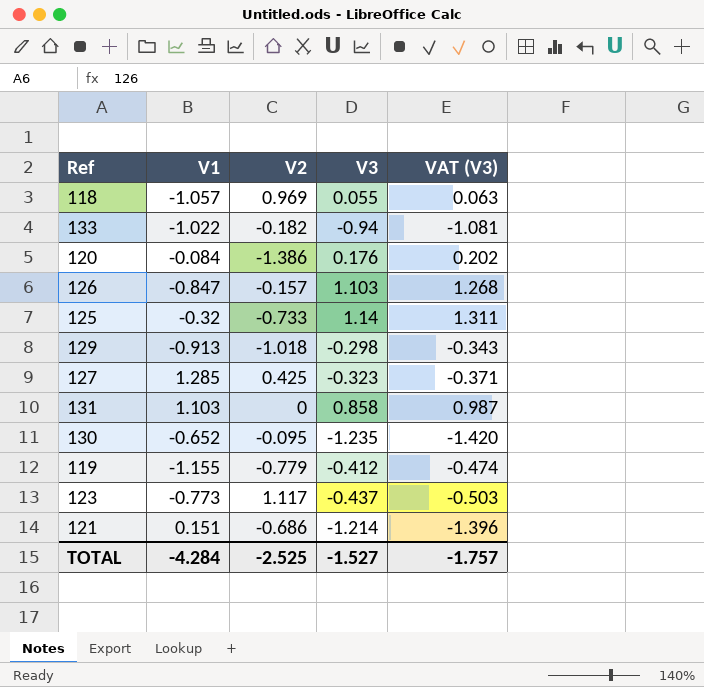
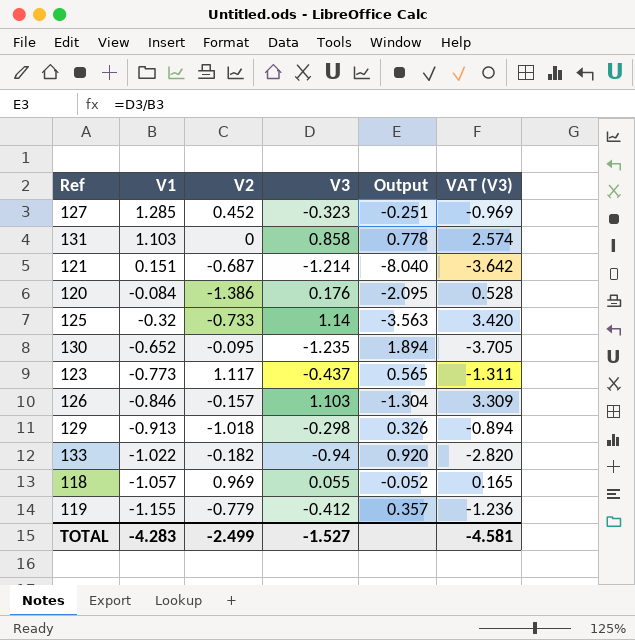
row order: none -> V1 descending
column Output | formula: none -> [V3] / [V1]
column VAT (V3) | formula: [V3] * 1.15 -> [V3] * 3
127 | V2: 0.425 -> 0.452
121 | V2: -0.686 -> -0.687
126 | V1: -0.847 -> -0.846
TOTAL | V1: -4.284 -> -4.283
TOTAL | V2: -2.525 -> -2.499
TOTAL | VAT (V3): -1.757 -> -4.581

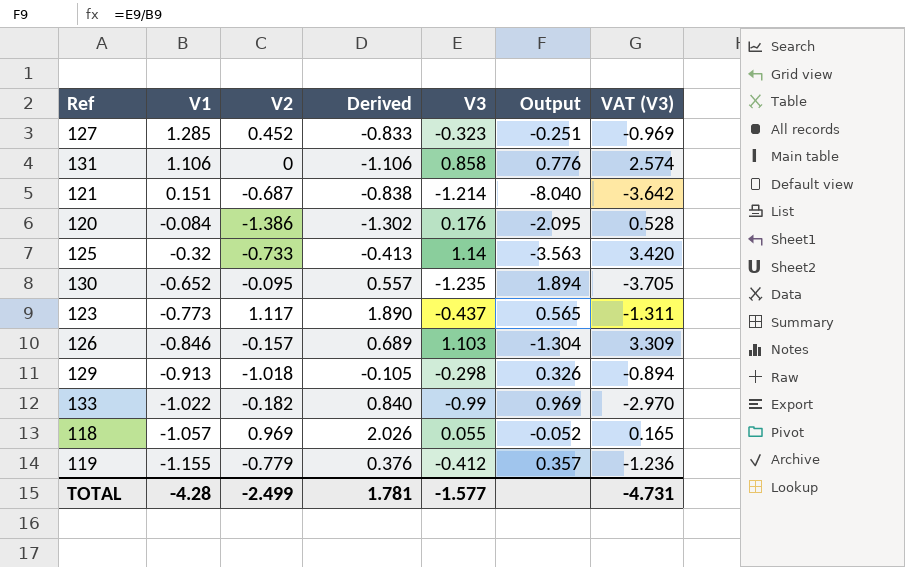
column Derived | formula: none -> [V2] - [V1]
131 | V1: 1.103 -> 1.106
131 | Output: 0.778 -> 0.776
133 | V3: -0.94 -> -0.99
133 | Output: 0.920 -> 0.969
133 | VAT (V3): -2.820 -> -2.970
TOTAL | V1: -4.283 -> -4.28
TOTAL | V3: -1.527 -> -1.577
TOTAL | VAT (V3): -4.581 -> -4.731

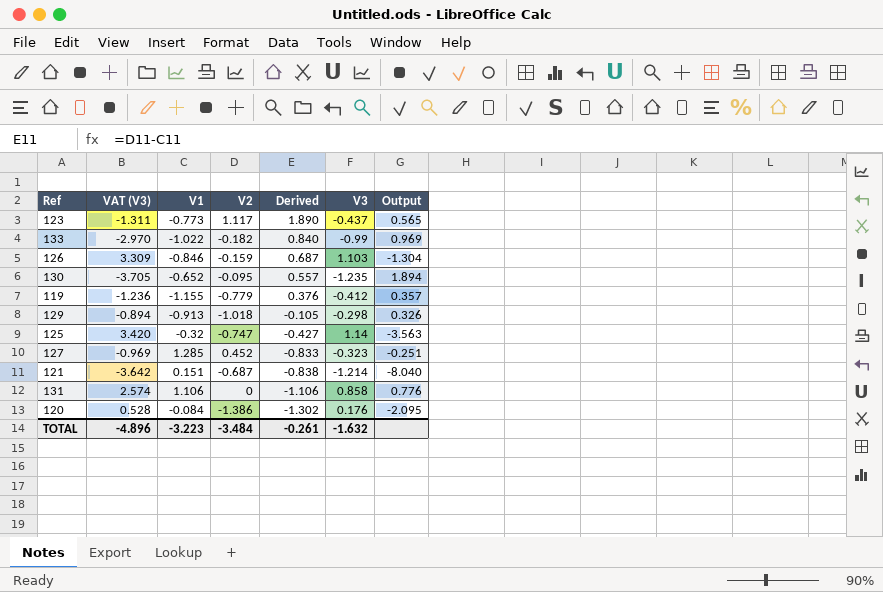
row order: V1 descending -> Derived descending
column VAT (V3) | position: 7 -> 2
row 118: -1.057 | 0.969 | 2.026 | 0.055 | -0.052 | 0.165 -> none
126 | V2: -0.157 -> -0.159
126 | Derived: 0.689 -> 0.687
125 | V2: -0.733 -> -0.747
125 | Derived: -0.413 -> -0.427
TOTAL | VAT (V3): -4.731 -> -4.896
TOTAL | V1: -4.28 -> -3.223
TOTAL | V2: -2.499 -> -3.484
TOTAL | Derived: 1.781 -> -0.261
TOTAL | V3: -1.577 -> -1.632

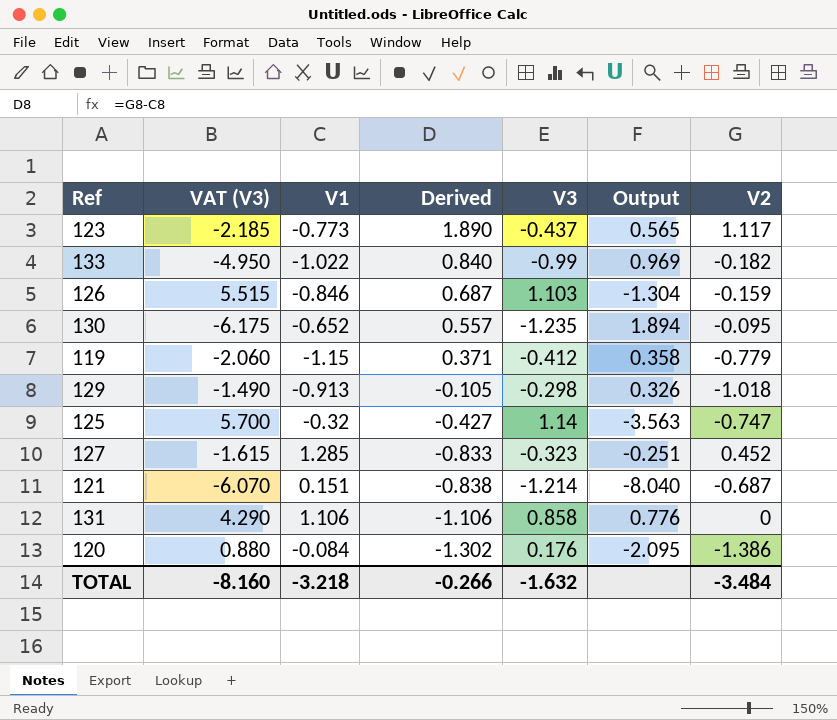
column VAT (V3) | formula: [V3] * 3 -> [V3] * 5
column V2 | position: 4 -> 7
119 | V1: -1.155 -> -1.15
119 | Derived: 0.376 -> 0.371
119 | Output: 0.357 -> 0.358
TOTAL | VAT (V3): -4.896 -> -8.160
TOTAL | V1: -3.223 -> -3.218
TOTAL | Derived: -0.261 -> -0.266

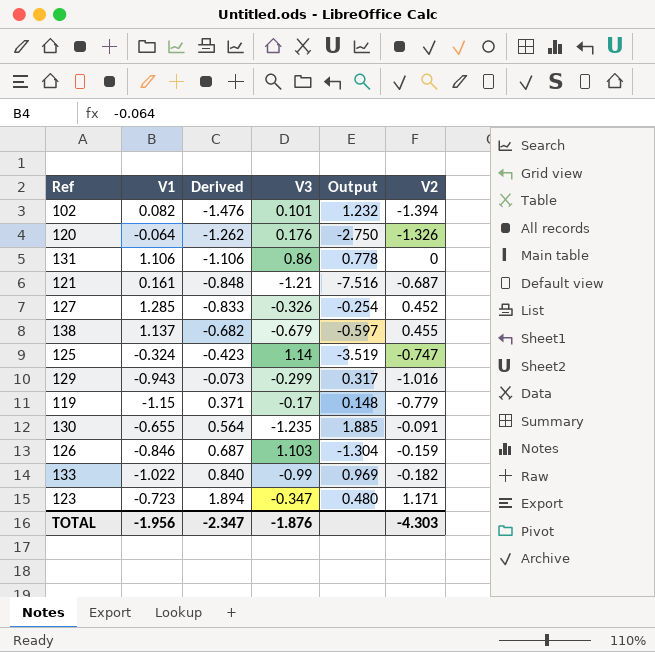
row order: Derived descending -> Derived ascending
column VAT (V3) | formula: [V3] * 5 -> none
row 102: none -> 0.082 | -1.476 | 0.101 | 1.232 | -1.394
120 | V1: -0.084 -> -0.064
120 | Derived: -1.302 -> -1.262
120 | Output: -2.095 -> -2.750
120 | V2: -1.386 -> -1.326
131 | V3: 0.858 -> 0.86
131 | Output: 0.776 -> 0.778
121 | V1: 0.151 -> 0.161
121 | Derived: -0.838 -> -0.848
121 | V3: -1.214 -> -1.21
121 | Output: -8.040 -> -7.516
127 | V3: -0.323 -> -0.326
127 | Output: -0.251 -> -0.254
row 138: none -> 1.137 | -0.682 | -0.679 | -0.597 | 0.455
125 | V1: -0.32 -> -0.324
125 | Derived: -0.427 -> -0.423
125 | Output: -3.563 -> -3.519
129 | V1: -0.913 -> -0.943
129 | Derived: -0.105 -> -0.073
129 | V3: -0.298 -> -0.299
129 | Output: 0.326 -> 0.317
129 | V2: -1.018 -> -1.016
119 | V3: -0.412 -> -0.17
119 | Output: 0.358 -> 0.148
130 | V1: -0.652 -> -0.655
130 | Derived: 0.557 -> 0.564
130 | Output: 1.894 -> 1.885
130 | V2: -0.095 -> -0.091
123 | V1: -0.773 -> -0.723
123 | Derived: 1.890 -> 1.894
123 | V3: -0.437 -> -0.347
123 | Output: 0.565 -> 0.480
123 | V2: 1.117 -> 1.171
TOTAL | V1: -3.218 -> -1.956
TOTAL | Derived: -0.266 -> -2.347
TOTAL | V3: -1.632 -> -1.876
TOTAL | V2: -3.484 -> -4.303

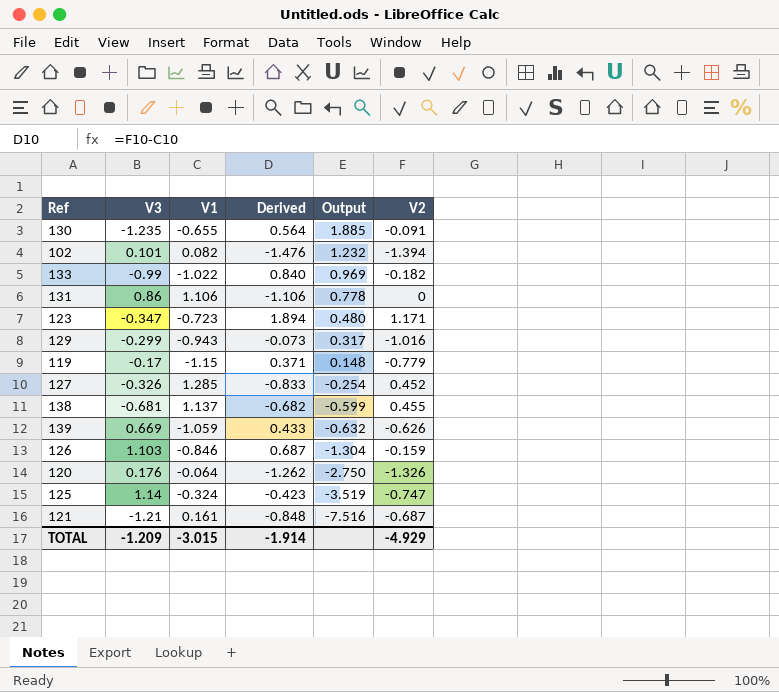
row order: Derived ascending -> Output descending
column V3 | position: 4 -> 2
138 | V3: -0.679 -> -0.681
138 | Output: -0.597 -> -0.599
row 139: none -> 0.669 | -1.059 | 0.433 | -0.632 | -0.626
TOTAL | V3: -1.876 -> -1.209
TOTAL | V1: -1.956 -> -3.015
TOTAL | Derived: -2.347 -> -1.914
TOTAL | V2: -4.303 -> -4.929

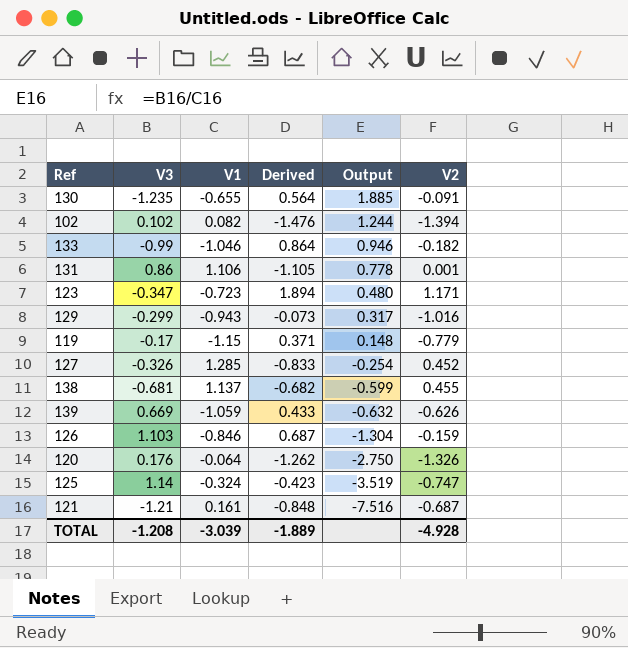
102 | V3: 0.101 -> 0.102
102 | Output: 1.232 -> 1.244
133 | V1: -1.022 -> -1.046
133 | Derived: 0.840 -> 0.864
133 | Output: 0.969 -> 0.946
131 | Derived: -1.106 -> -1.105
131 | V2: 0 -> 0.001
TOTAL | V3: -1.209 -> -1.208
TOTAL | V1: -3.015 -> -3.039
TOTAL | Derived: -1.914 -> -1.889
TOTAL | V2: -4.929 -> -4.928

